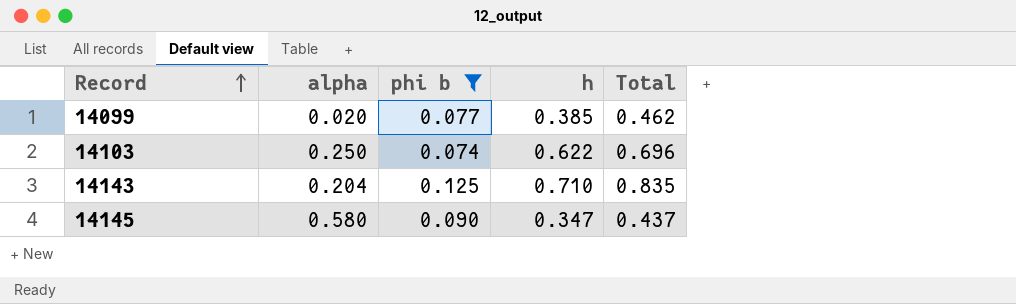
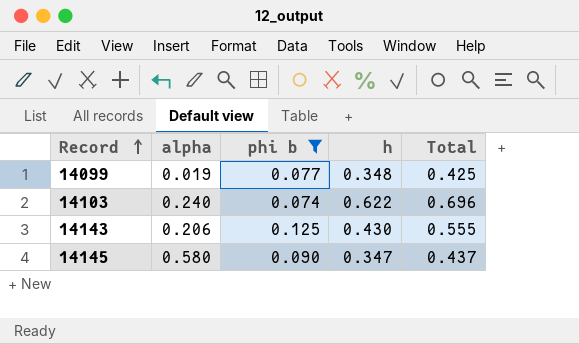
14099 | alpha: 0.020 -> 0.019
14099 | h: 0.385 -> 0.348
14099 | Total: 0.462 -> 0.425
14103 | alpha: 0.250 -> 0.240
14143 | alpha: 0.204 -> 0.206
14143 | h: 0.710 -> 0.430
14143 | Total: 0.835 -> 0.555

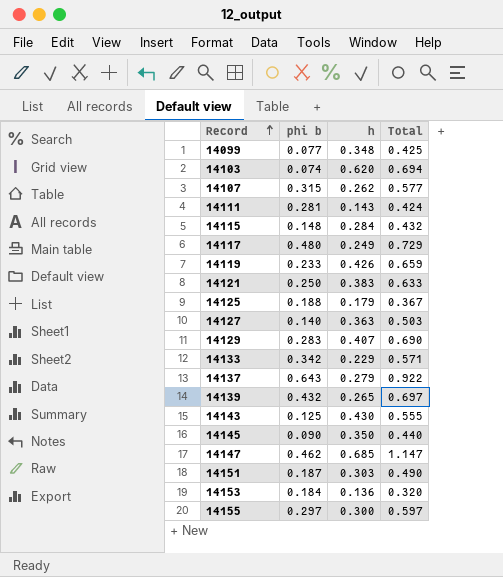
filter: phi b <= 0.125 -> none
column alpha | position: 2 -> none
14103 | h: 0.622 -> 0.620
14103 | Total: 0.696 -> 0.694
14145 | h: 0.347 -> 0.350
14145 | Total: 0.437 -> 0.440

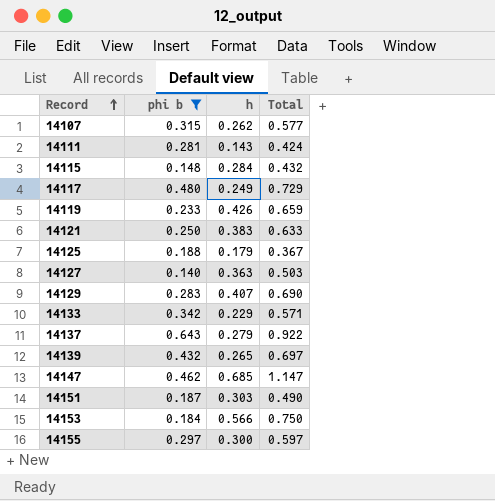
filter: none -> phi b >= 0.140
14153 | h: 0.136 -> 0.566
14153 | Total: 0.320 -> 0.750

